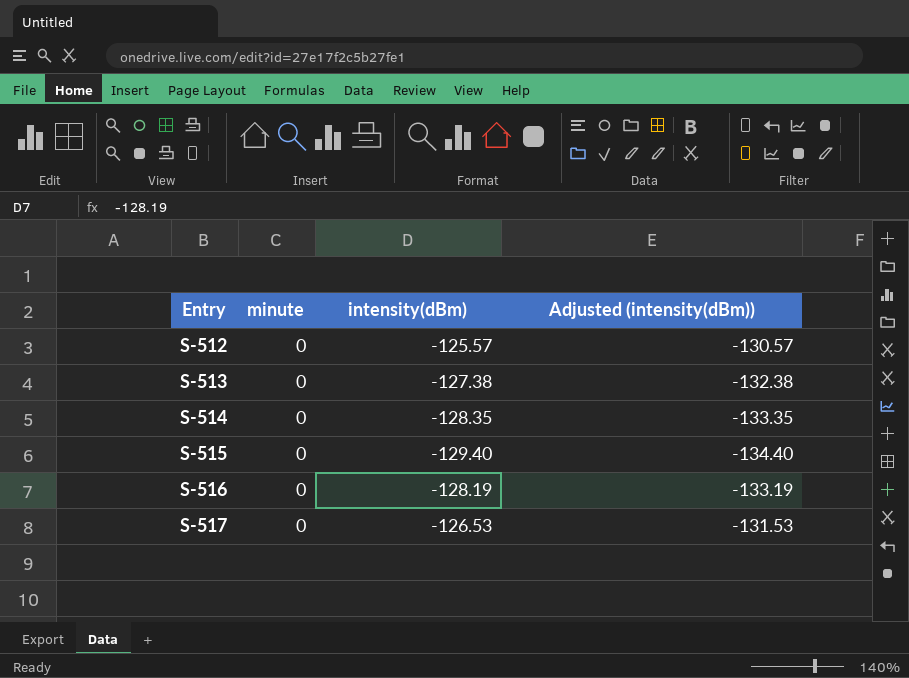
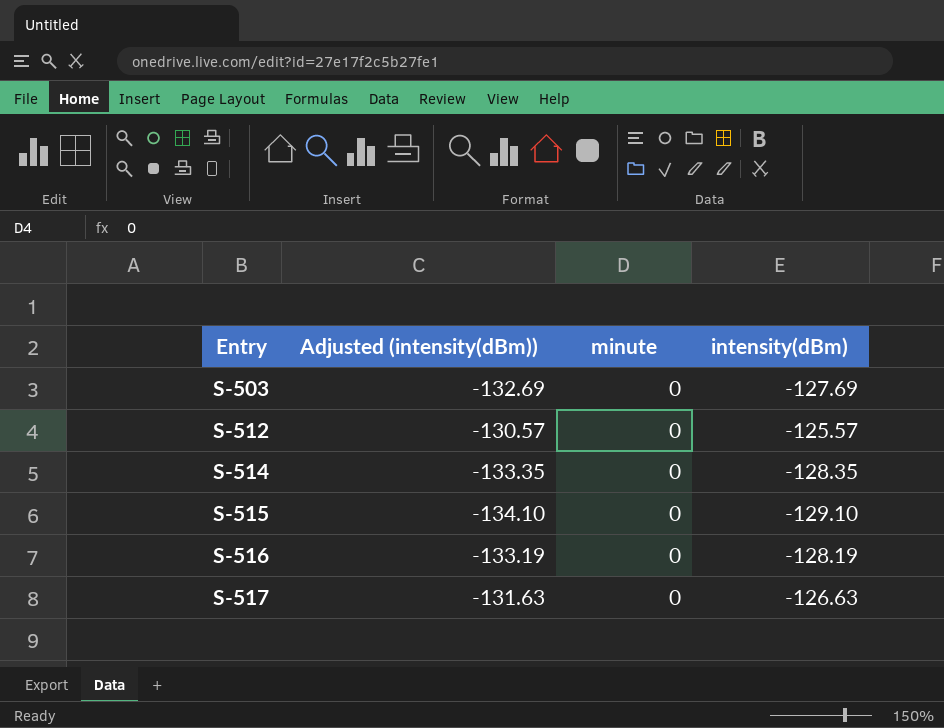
column Adjusted (intensity(dBm)) | position: 4 -> 2
row S-513: 0 | -127.38 | -132.38 -> none
row S-503: none -> -132.69 | 0 | -127.69
S-515 | Adjusted (intensity(dBm)): -134.40 -> -134.10
S-515 | intensity(dBm): -129.40 -> -129.10
S-517 | Adjusted (intensity(dBm)): -131.53 -> -131.63
S-517 | intensity(dBm): -126.53 -> -126.63

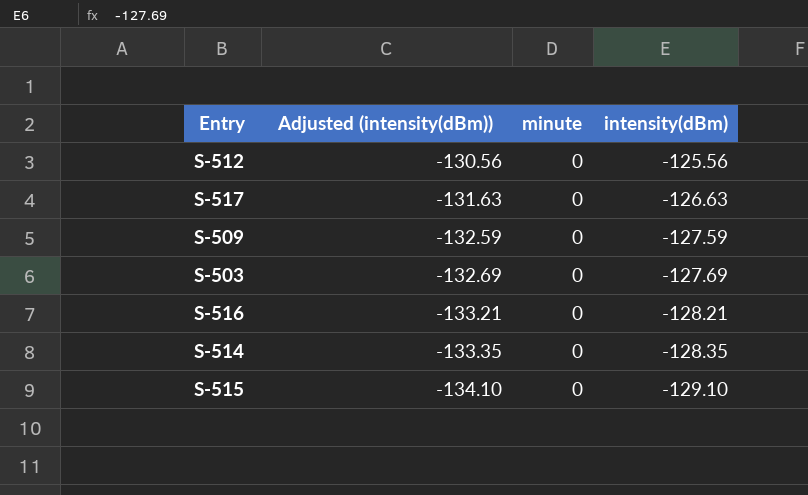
row order: Entry ascending -> Adjusted (intensity(dBm)) descending
S-512 | Adjusted (intensity(dBm)): -130.57 -> -130.56
S-512 | intensity(dBm): -125.57 -> -125.56
row S-509: none -> -132.59 | 0 | -127.59
S-516 | Adjusted (intensity(dBm)): -133.19 -> -133.21
S-516 | intensity(dBm): -128.19 -> -128.21

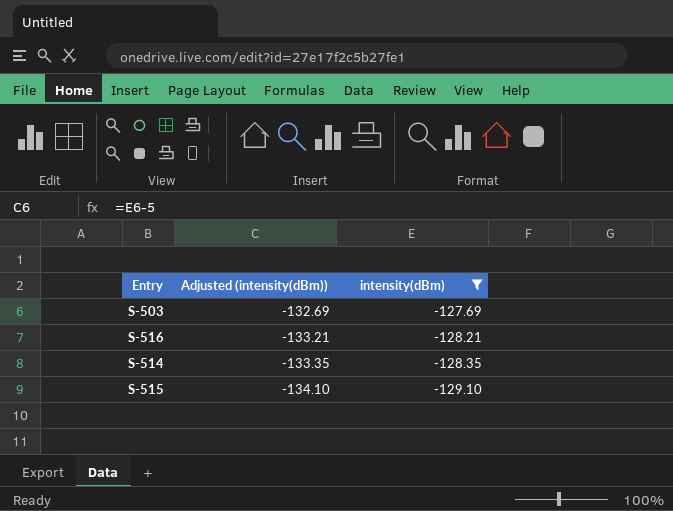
filter: none -> intensity(dBm) <= -127.69
column minute | position: 3 -> none

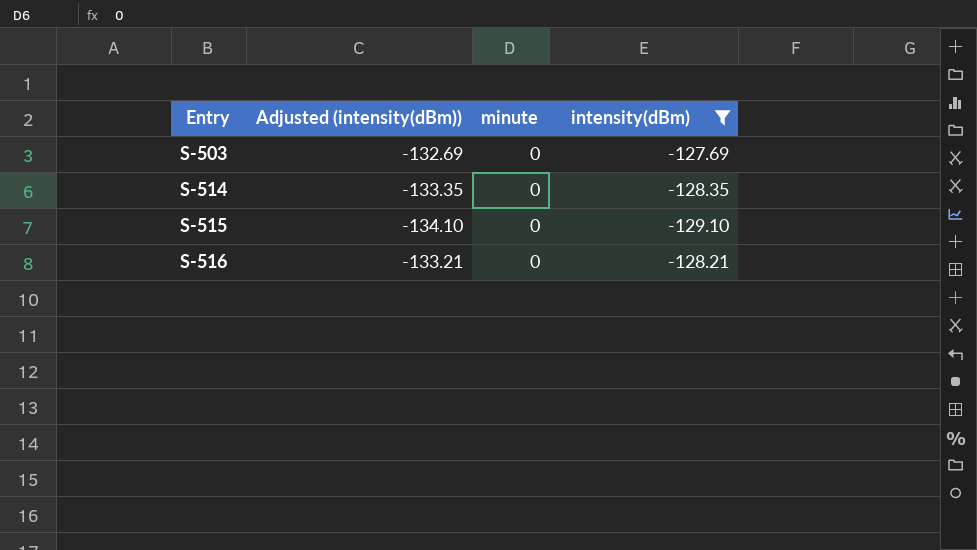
row order: Adjusted (intensity(dBm)) descending -> Entry ascending
column minute | position: none -> 3

